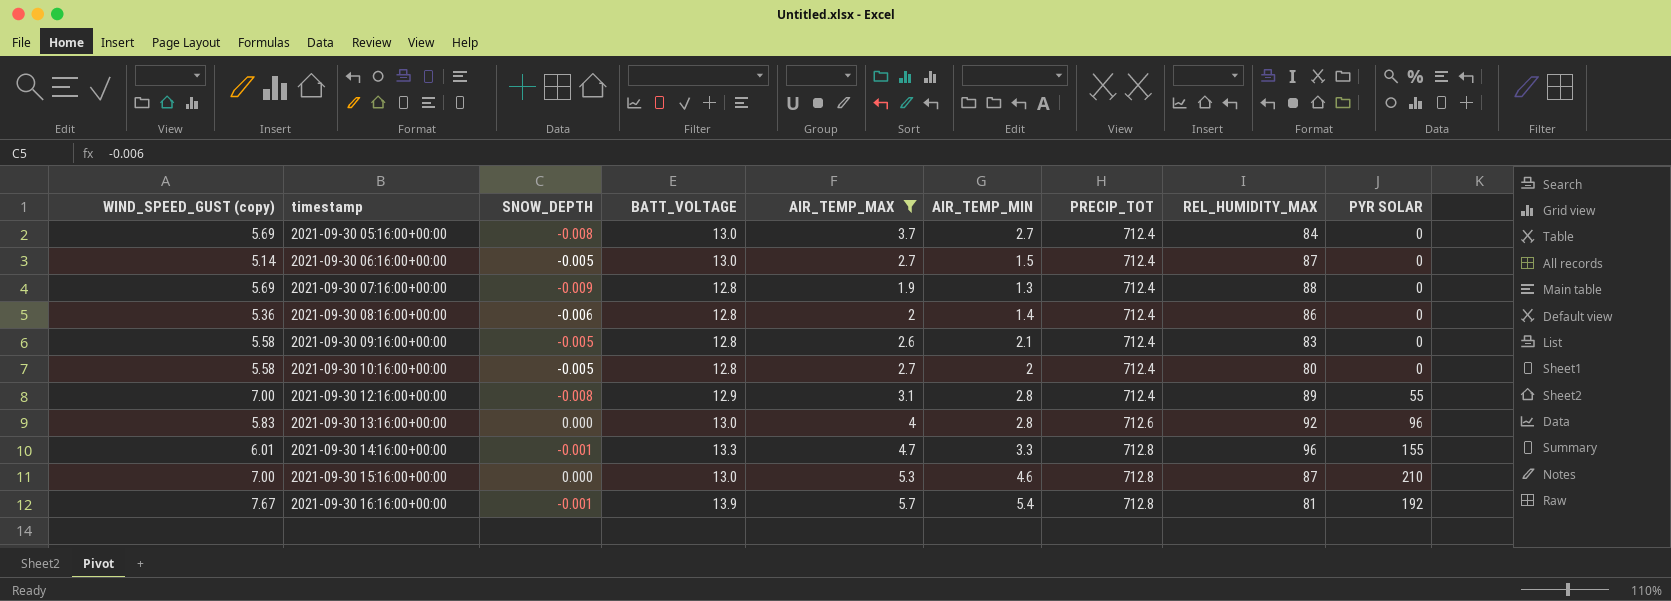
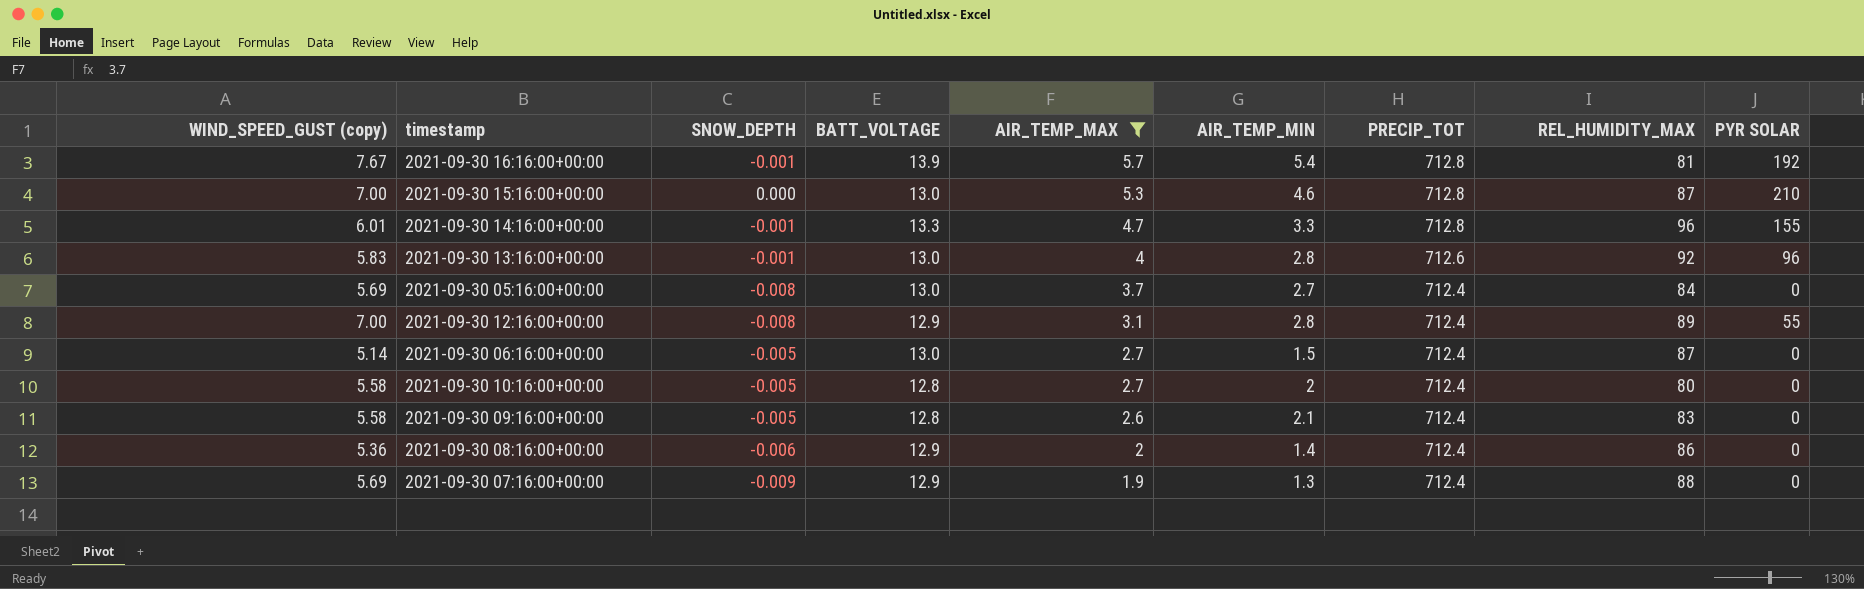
row order: timestamp ascending -> AIR_TEMP_MAX descending
2021-09-30 13:16:00+00:00 | SNOW_DEPTH: 0.000 -> -0.001
2021-09-30 08:16:00+00:00 | BATT_VOLTAGE: 12.8 -> 12.9
2021-09-30 07:16:00+00:00 | BATT_VOLTAGE: 12.8 -> 12.9

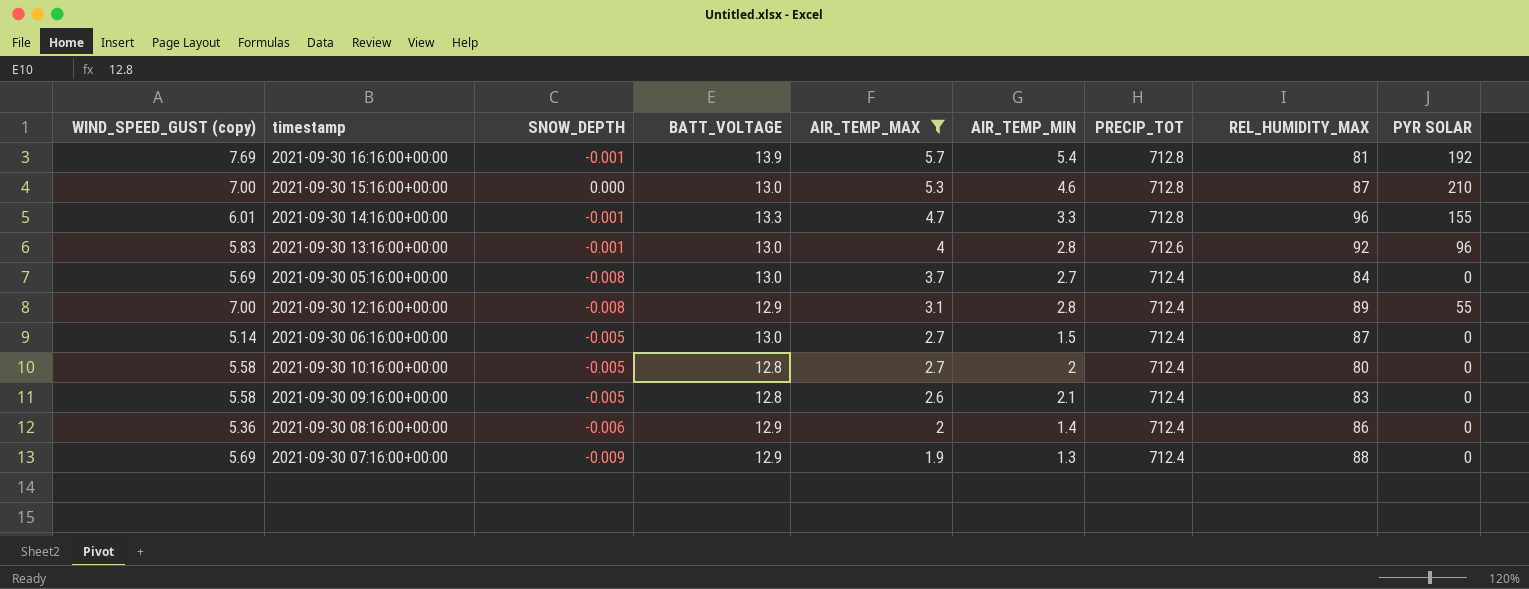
2021-09-30 16:16:00+00:00 | WIND_SPEED_GUST (copy): 7.67 -> 7.69

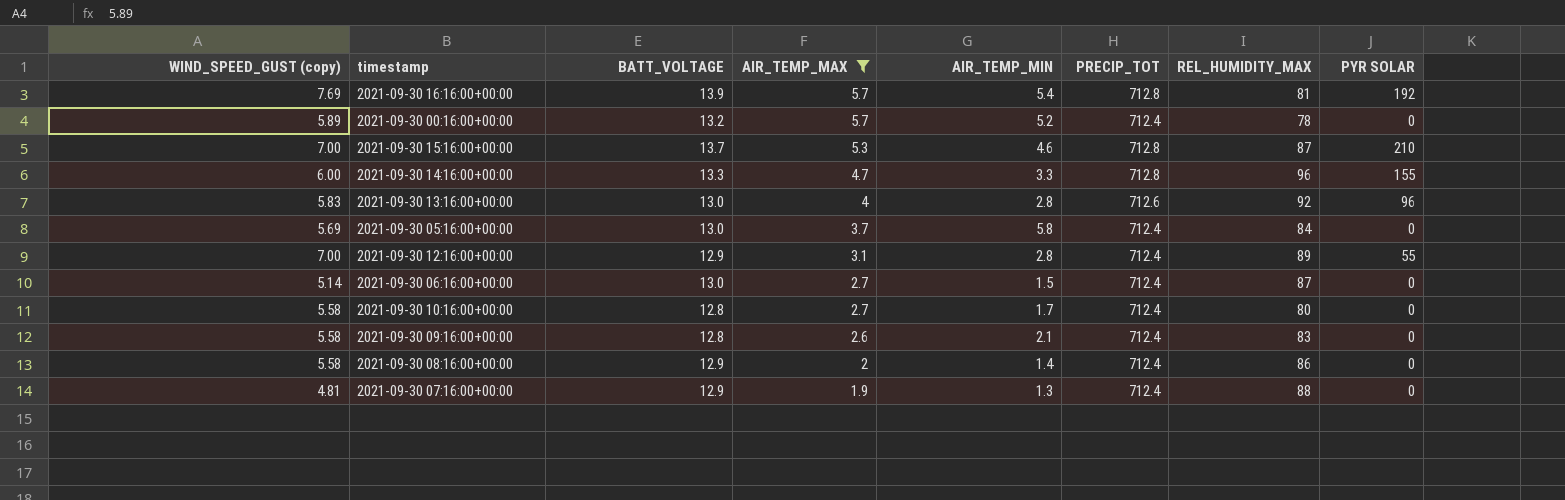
column SNOW_DEPTH | position: 3 -> none
row 2021-09-30 00:16:00+00:00: none -> 5.89 | 13.2 | 5.7 | 5.2 | 712.4 | 78 | 0
2021-09-30 15:16:00+00:00 | BATT_VOLTAGE: 13.0 -> 13.7
2021-09-30 14:16:00+00:00 | WIND_SPEED_GUST (copy): 6.01 -> 6.00
2021-09-30 05:16:00+00:00 | AIR_TEMP_MIN: 2.7 -> 5.8
2021-09-30 10:16:00+00:00 | AIR_TEMP_MIN: 2 -> 1.7
2021-09-30 08:16:00+00:00 | WIND_SPEED_GUST (copy): 5.36 -> 5.58
2021-09-30 07:16:00+00:00 | WIND_SPEED_GUST (copy): 5.69 -> 4.81

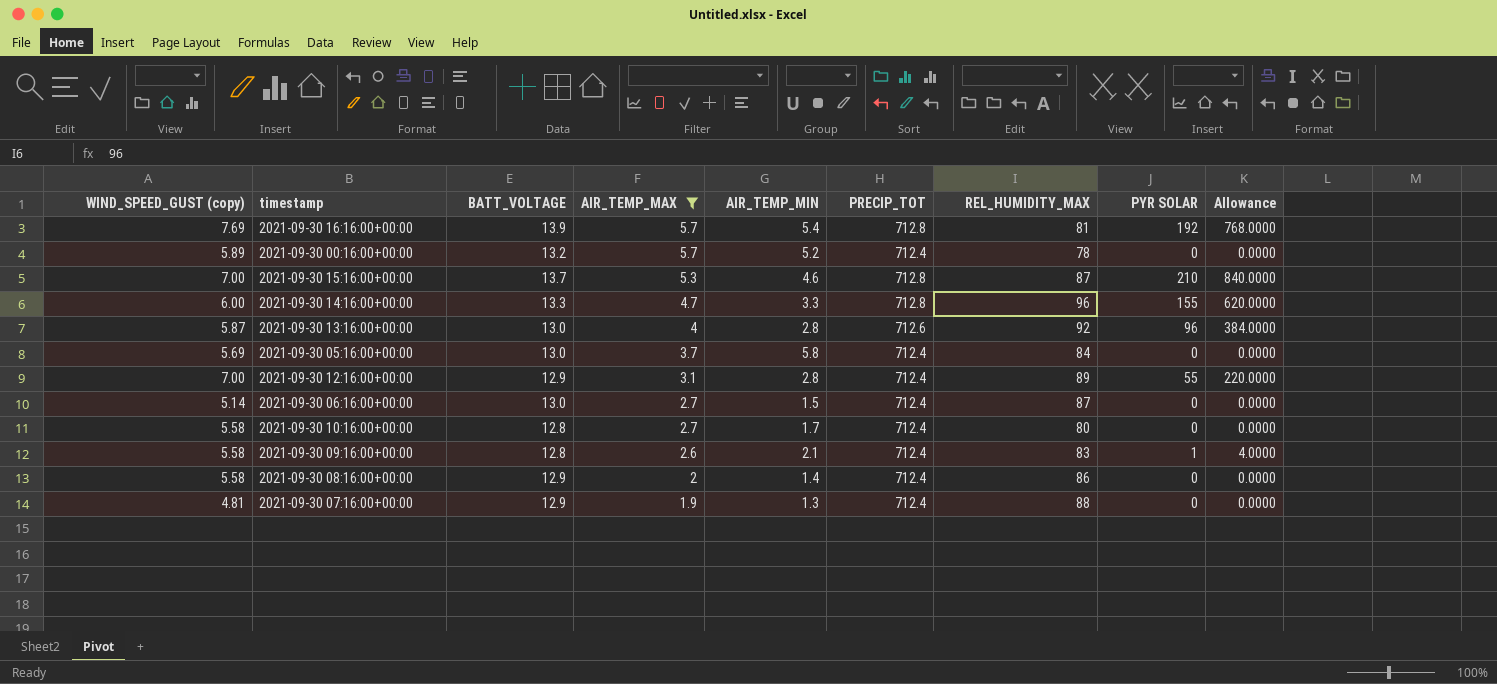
column Allowance | formula: none -> [PYR SOLAR] * 4
2021-09-30 13:16:00+00:00 | WIND_SPEED_GUST (copy): 5.83 -> 5.87
2021-09-30 09:16:00+00:00 | PYR SOLAR: 0 -> 1

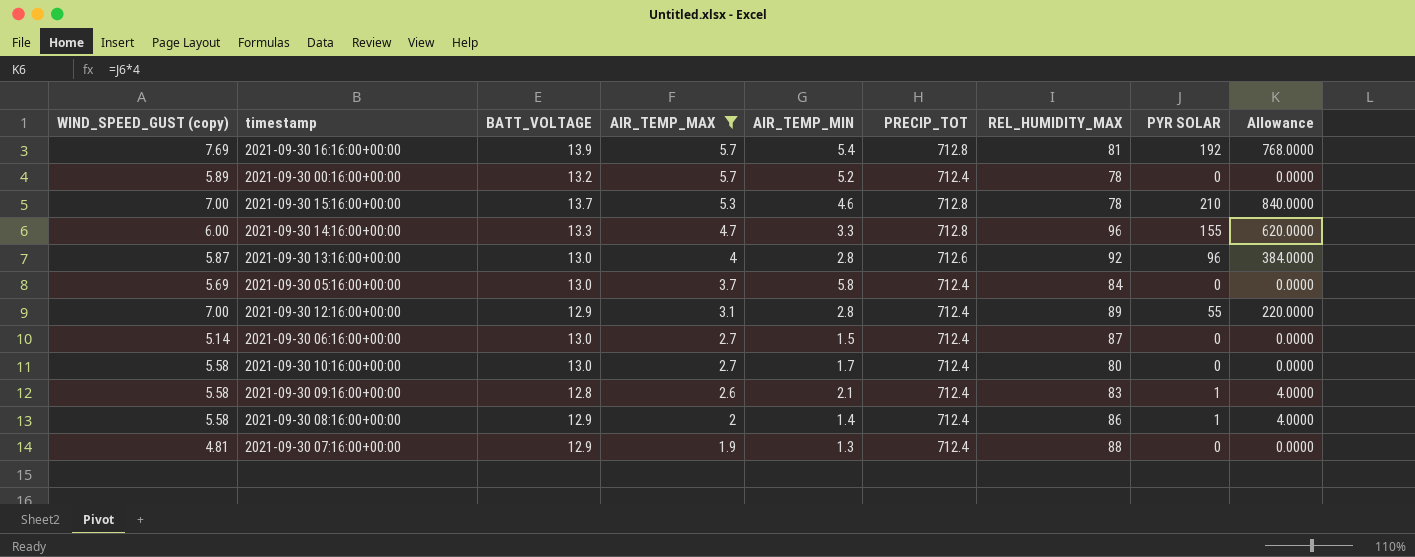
2021-09-30 15:16:00+00:00 | REL_HUMIDITY_MAX: 87 -> 78
2021-09-30 10:16:00+00:00 | BATT_VOLTAGE: 12.8 -> 13.0
2021-09-30 08:16:00+00:00 | PYR SOLAR: 0 -> 1
2021-09-30 08:16:00+00:00 | Allowance: 0.0000 -> 4.0000

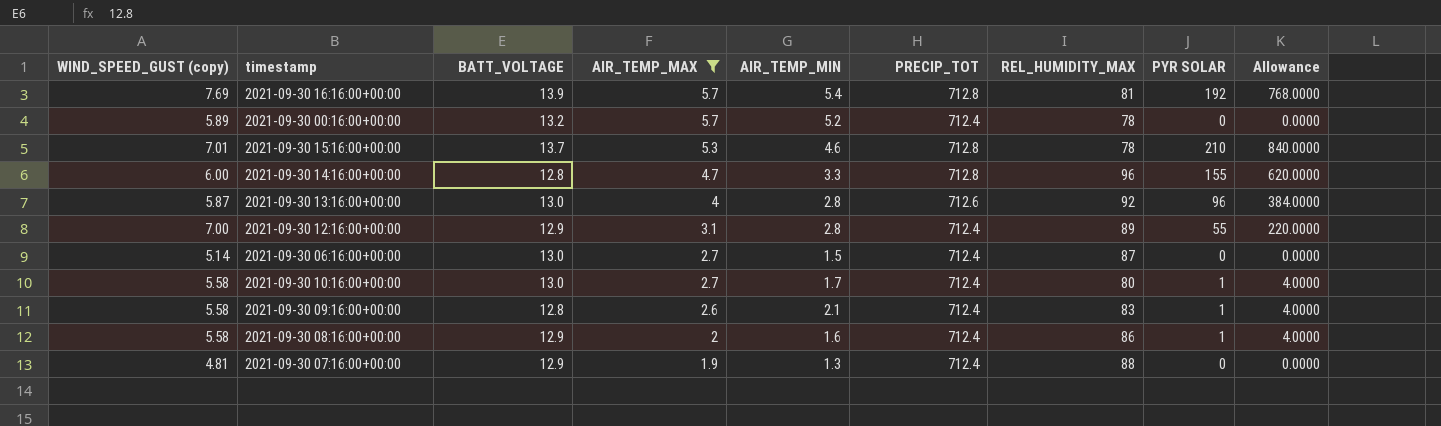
row 2021-09-30 05:16:00+00:00: 5.69 | 13.0 | 3.7 | 5.8 | 712.4 | 84 | 0 | 0.0000 -> none
2021-09-30 15:16:00+00:00 | WIND_SPEED_GUST (copy): 7.00 -> 7.01
2021-09-30 14:16:00+00:00 | BATT_VOLTAGE: 13.3 -> 12.8
2021-09-30 10:16:00+00:00 | PYR SOLAR: 0 -> 1
2021-09-30 10:16:00+00:00 | Allowance: 0.0000 -> 4.0000
2021-09-30 08:16:00+00:00 | AIR_TEMP_MIN: 1.4 -> 1.6

